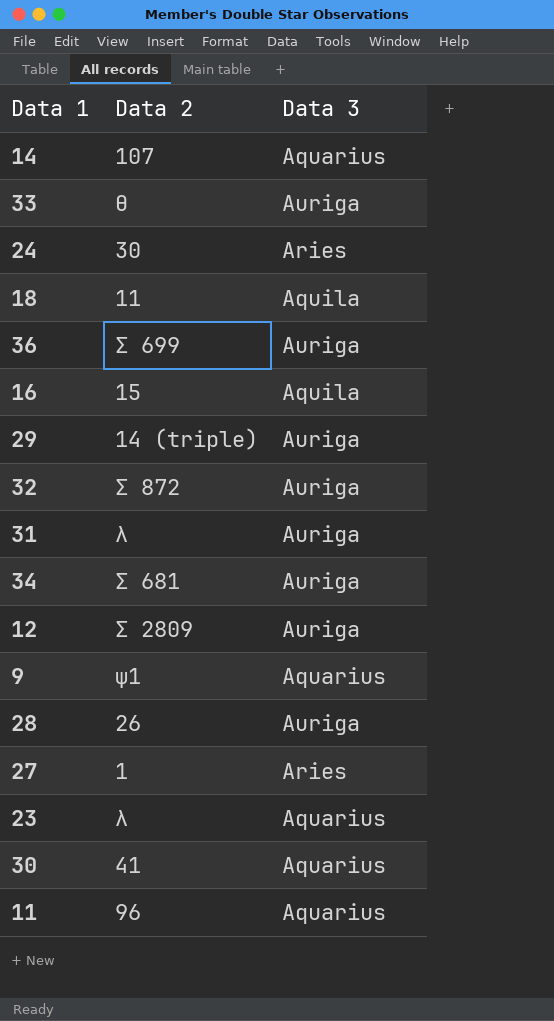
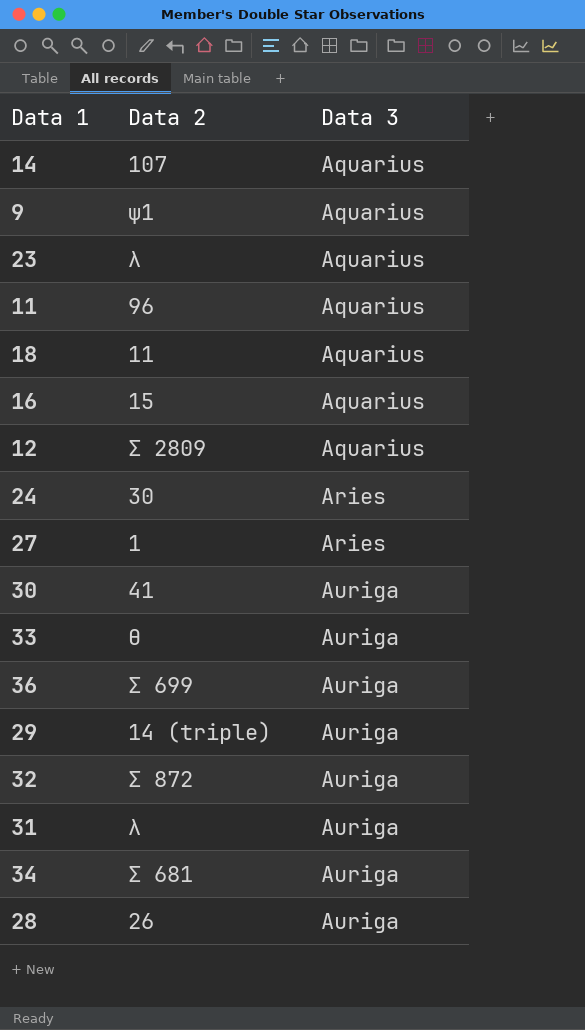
row order: none -> Data 3 ascending
18 | Data 3: Aquila -> Aquarius
16 | Data 3: Aquila -> Aquarius
12 | Data 3: Auriga -> Aquarius
30 | Data 3: Aquarius -> Auriga

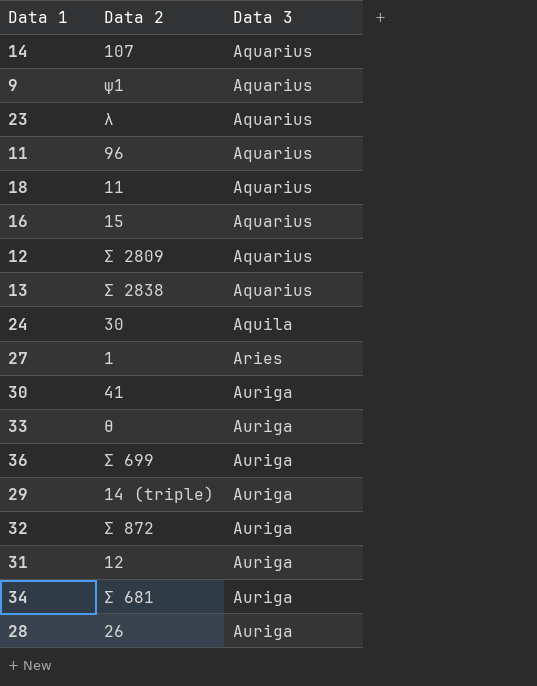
row 13: none -> Σ 2838 | Aquarius
24 | Data 3: Aries -> Aquila
31 | Data 2: λ -> 12

